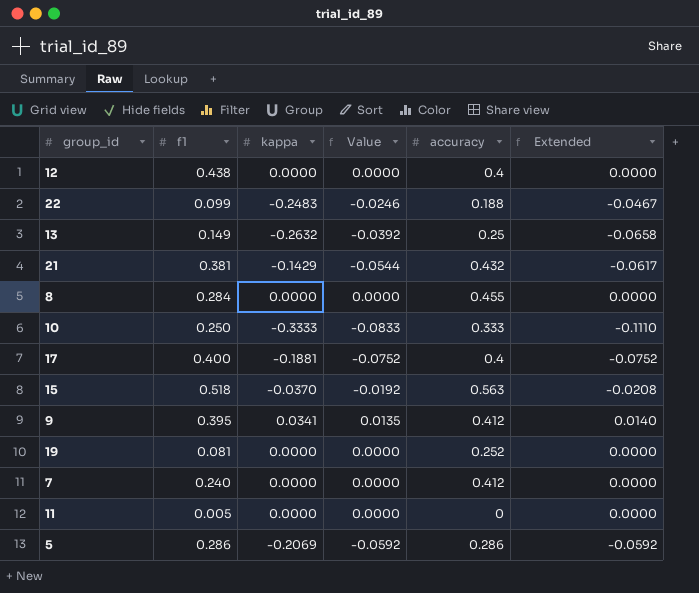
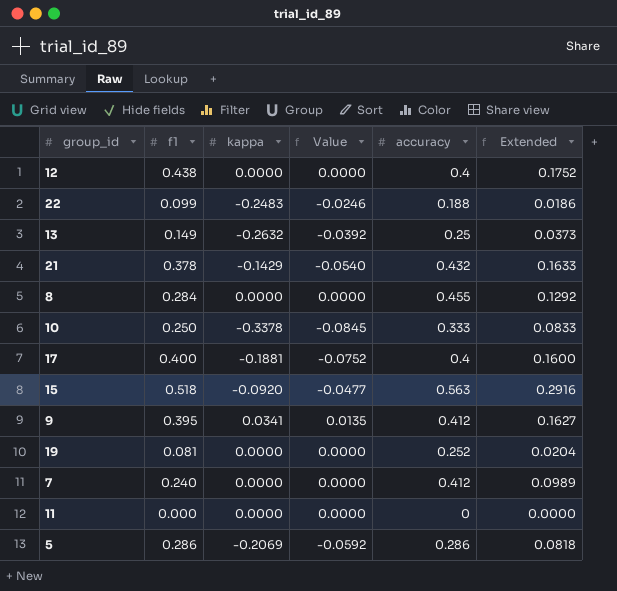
column Extended | formula: [kappa] * [accuracy] -> [f1] * [accuracy]
21 | f1: 0.381 -> 0.378
21 | Value: -0.0544 -> -0.0540
10 | kappa: -0.3333 -> -0.3378
10 | Value: -0.0833 -> -0.0845
15 | kappa: -0.0370 -> -0.0920
15 | Value: -0.0192 -> -0.0477
11 | f1: 0.005 -> 0.000

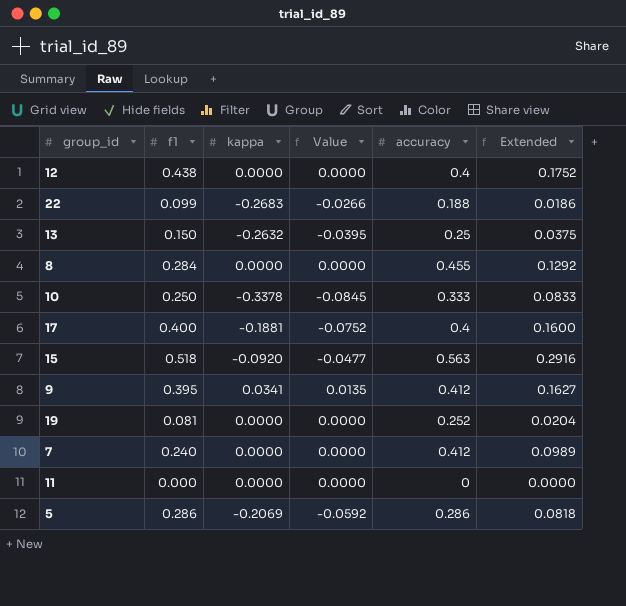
row 21: 0.378 | -0.1429 | -0.0540 | 0.432 | 0.1633 -> none
22 | kappa: -0.2483 -> -0.2683
22 | Value: -0.0246 -> -0.0266
13 | f1: 0.149 -> 0.150
13 | Value: -0.0392 -> -0.0395
13 | Extended: 0.0373 -> 0.0375

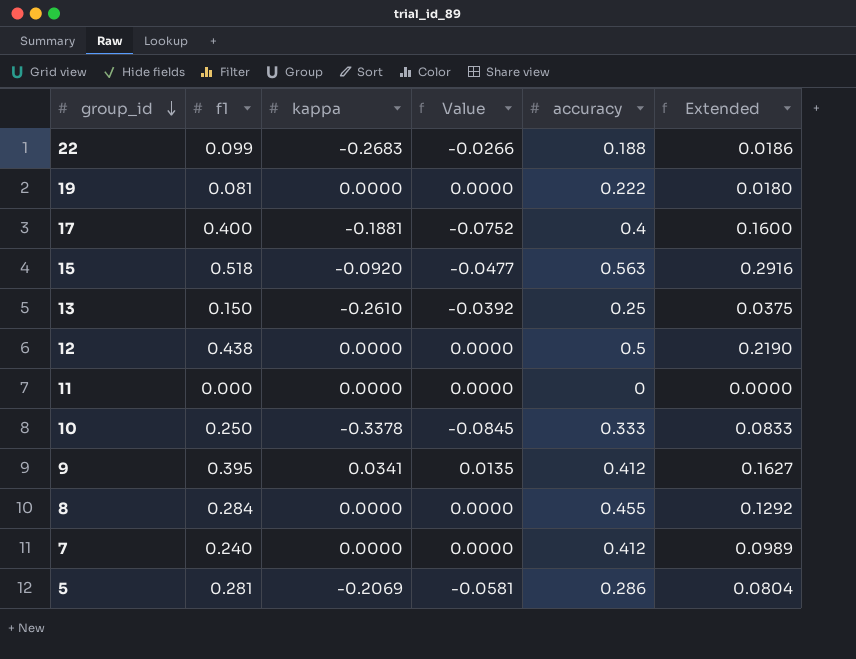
row order: none -> group_id descending
19 | accuracy: 0.252 -> 0.222
19 | Extended: 0.0204 -> 0.0180
13 | kappa: -0.2632 -> -0.2610
13 | Value: -0.0395 -> -0.0392
12 | accuracy: 0.4 -> 0.5
12 | Extended: 0.1752 -> 0.2190
5 | f1: 0.286 -> 0.281
5 | Value: -0.0592 -> -0.0581
5 | Extended: 0.0818 -> 0.0804

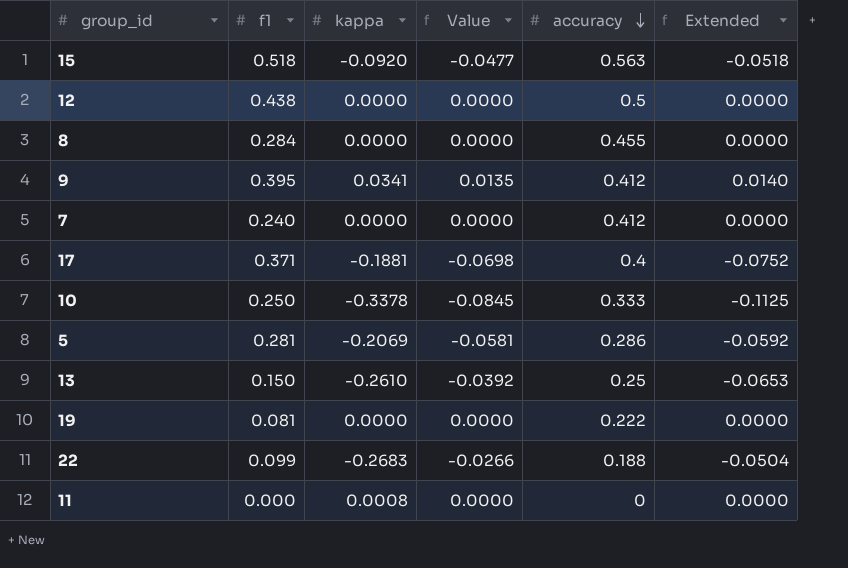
row order: group_id descending -> accuracy descending
column Extended | formula: [f1] * [accuracy] -> [kappa] * [accuracy]
17 | f1: 0.400 -> 0.371
17 | Value: -0.0752 -> -0.0698
11 | kappa: 0.0000 -> 0.0008

